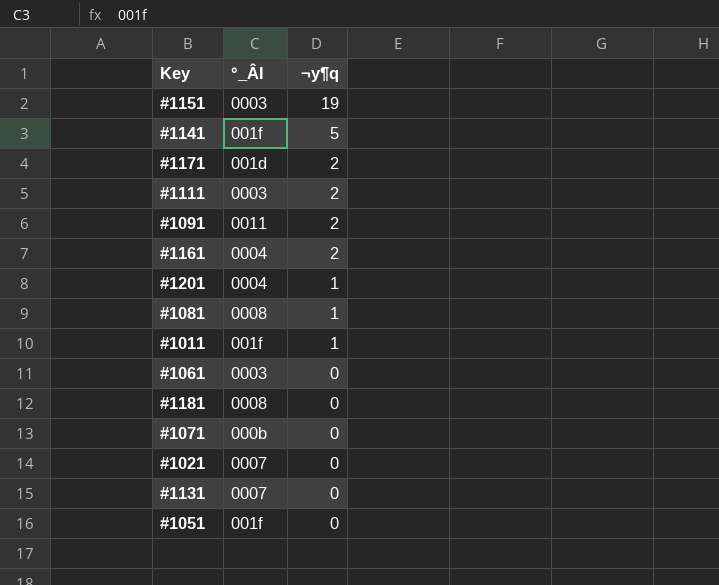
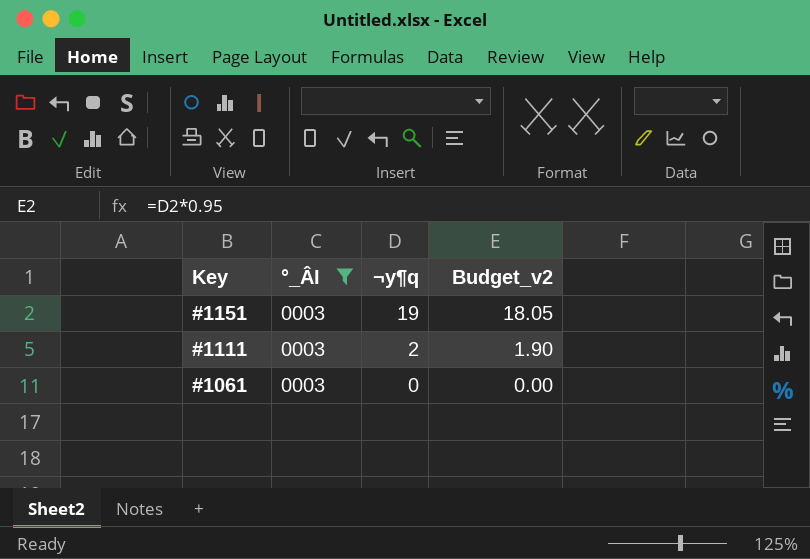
filter: none -> °_ÂI = 0003
column Budget_v2 | formula: none -> [¬y¶q] * 0.95

